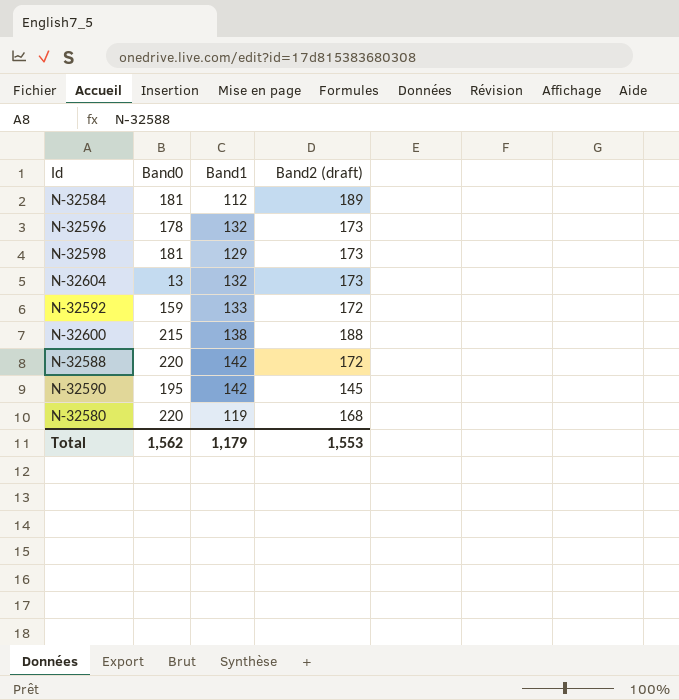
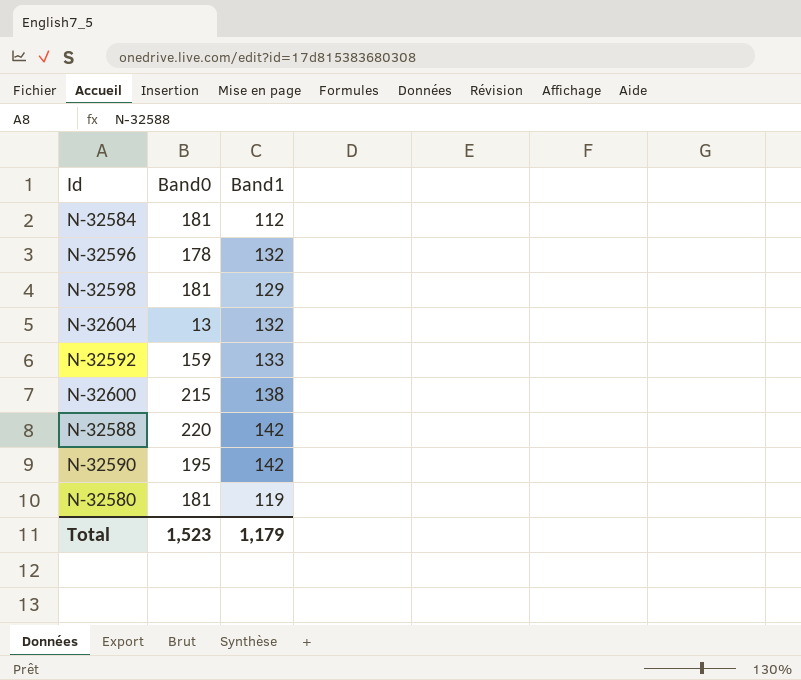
column Band2 (draft) | position: 4 -> none
N-32580 | Band0: 220 -> 181
Total | Band0: 1,562 -> 1,523

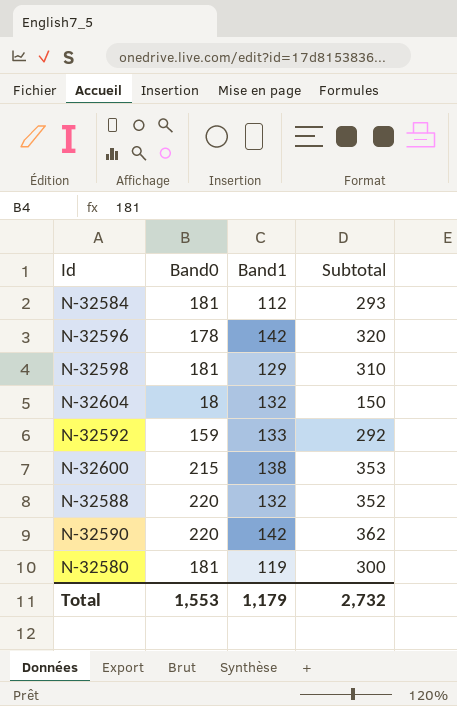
column Subtotal | formula: none -> [Band0] + [Band1]
N-32596 | Band1: 132 -> 142
N-32604 | Band0: 13 -> 18
N-32588 | Band1: 142 -> 132
N-32590 | Band0: 195 -> 220
Total | Band0: 1,523 -> 1,553

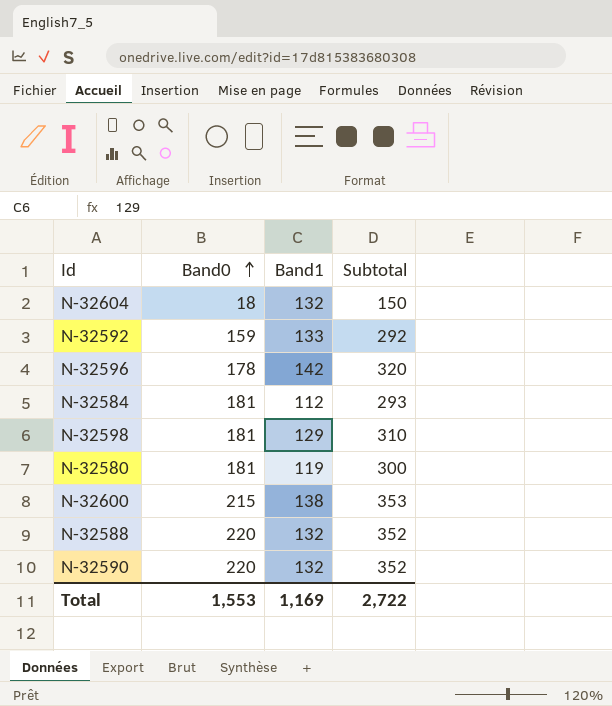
row order: none -> Band0 ascending
N-32590 | Band1: 142 -> 132
N-32590 | Subtotal: 362 -> 352
Total | Band1: 1,179 -> 1,169
Total | Subtotal: 2,732 -> 2,722

